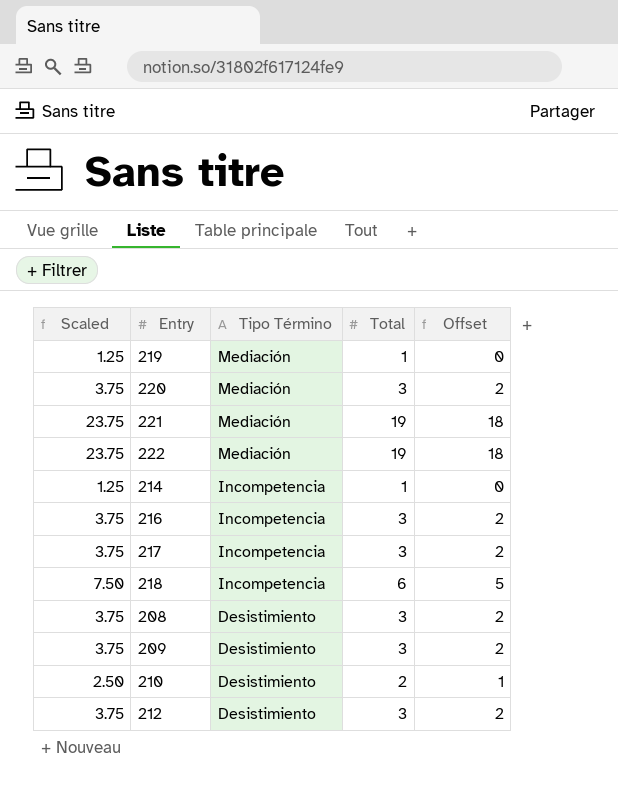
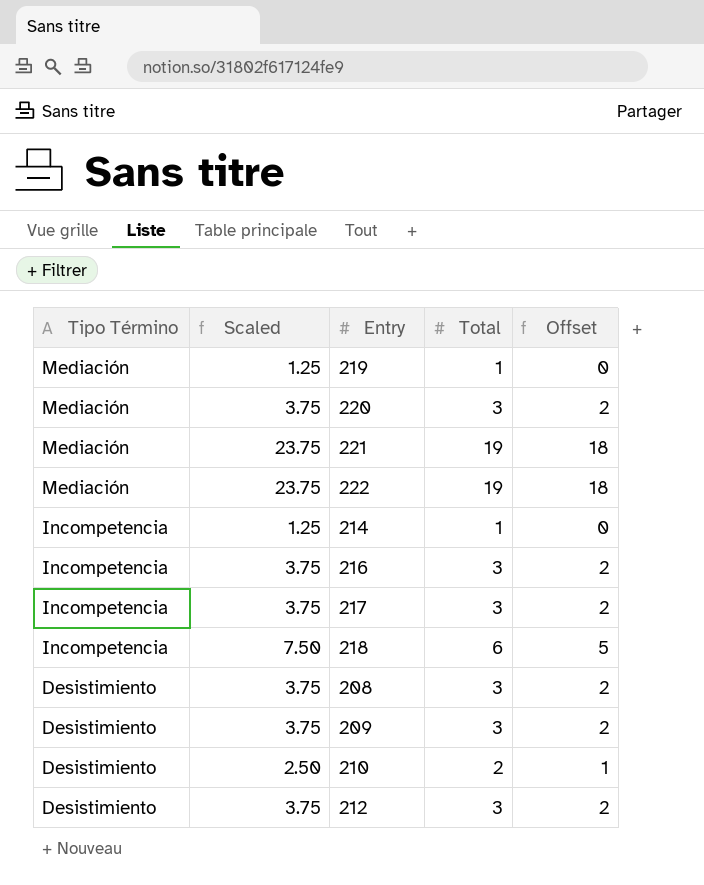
column Tipo Término | position: 3 -> 1

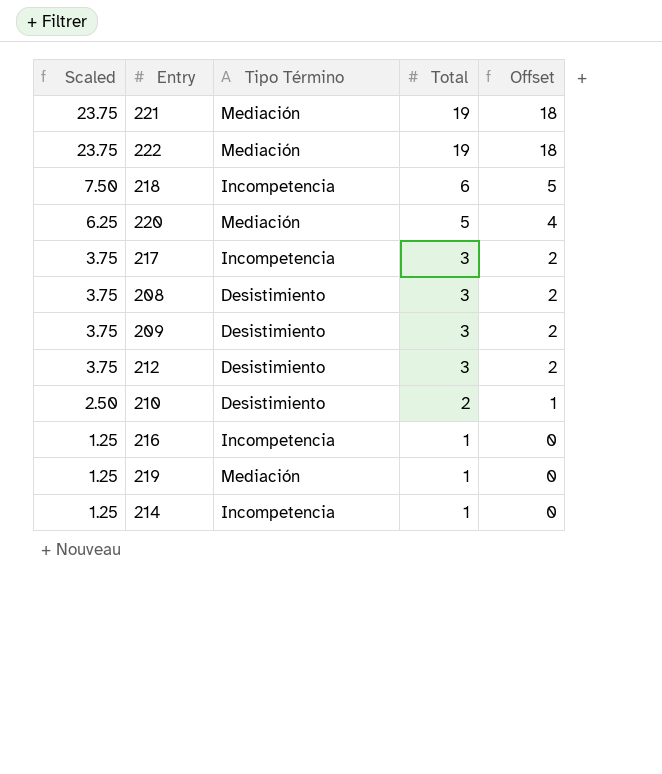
row order: Tipo Término descending -> Scaled descending
column Tipo Término | position: 1 -> 3
220 | Scaled: 3.75 -> 6.25
220 | Total: 3 -> 5
220 | Offset: 2 -> 4
216 | Scaled: 3.75 -> 1.25
216 | Total: 3 -> 1
216 | Offset: 2 -> 0

